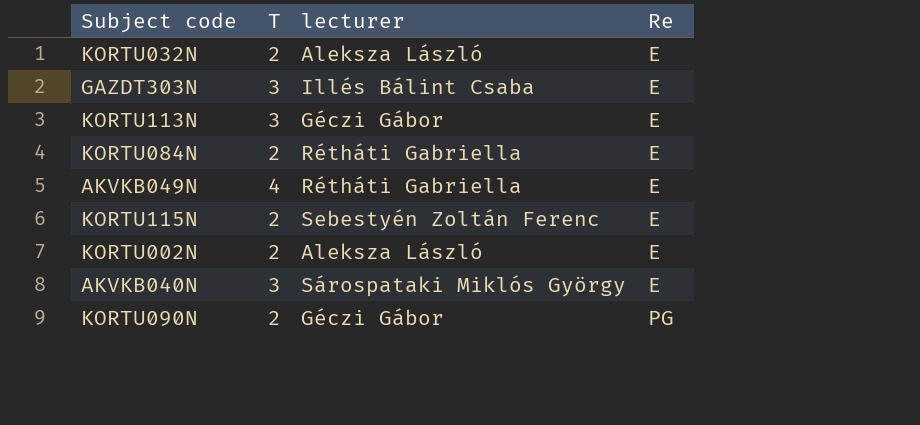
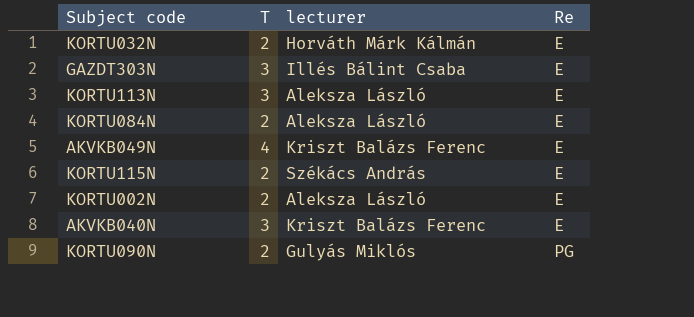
KORTU032N | lecturer: Aleksza László -> Horváth Márk Kálmán
KORTU113N | lecturer: Géczi Gábor -> Aleksza László
KORTU084N | lecturer: Rétháti Gabriella -> Aleksza László
AKVKB049N | lecturer: Rétháti Gabriella -> Kriszt Balázs Ferenc
KORTU115N | lecturer: Sebestyén Zoltán Ferenc -> Székács András
AKVKB040N | lecturer: Sárospataki Miklós György -> Kriszt Balázs Ferenc
KORTU090N | lecturer: Géczi Gábor -> Gulyás Miklós

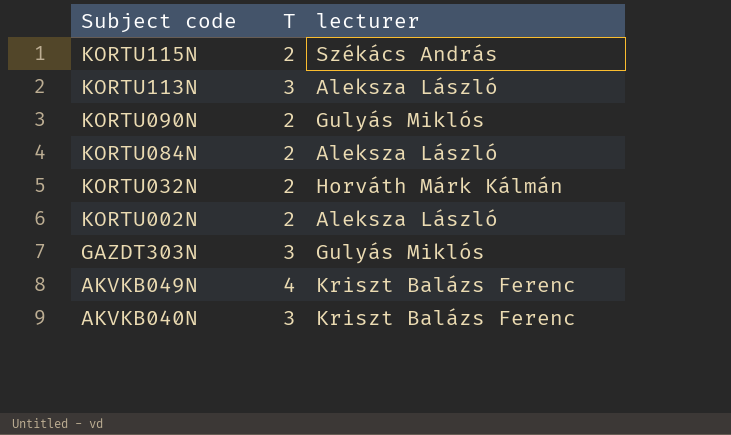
row order: Re ascending -> Subject code descending
column Re | position: 4 -> none
GAZDT303N | lecturer: Illés Bálint Csaba -> Gulyás Miklós

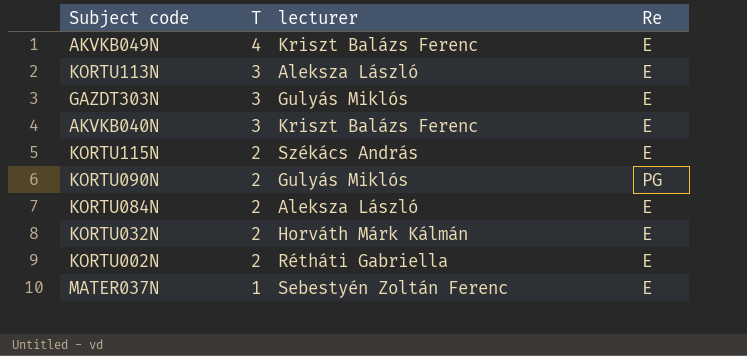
row order: Subject code descending -> T descending
column Re | position: none -> 4
KORTU002N | lecturer: Aleksza László -> Rétháti Gabriella
row MATER037N: none -> 1 | Sebestyén Zoltán Ferenc | E

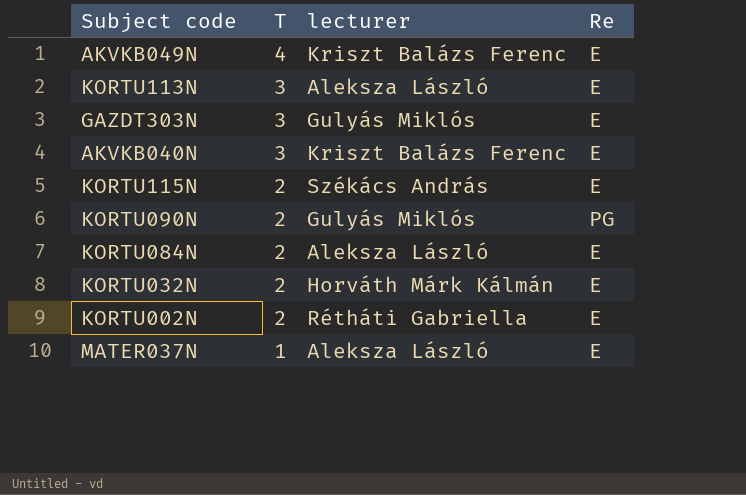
MATER037N | lecturer: Sebestyén Zoltán Ferenc -> Aleksza László

